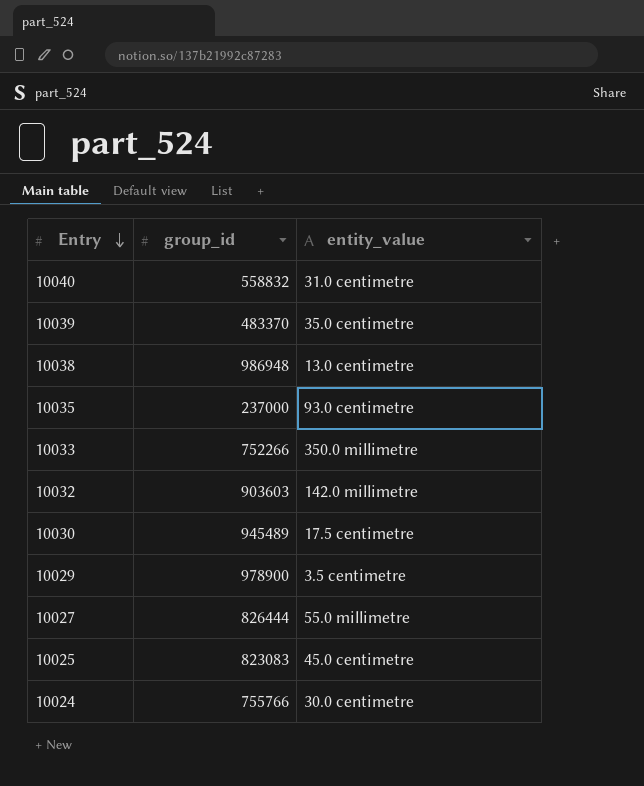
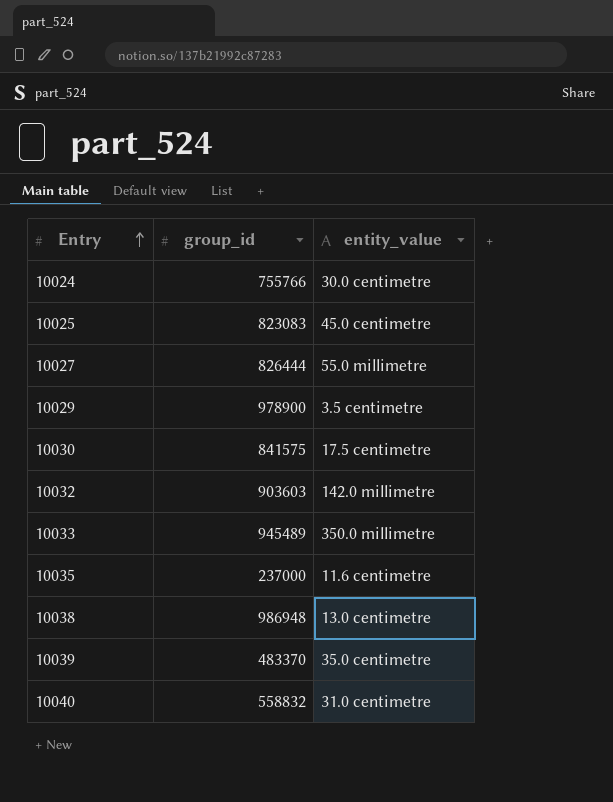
row order: Entry descending -> Entry ascending
10030 | group_id: 945489 -> 841575
10033 | group_id: 752266 -> 945489
10035 | entity_value: 93.0 centimetre -> 11.6 centimetre

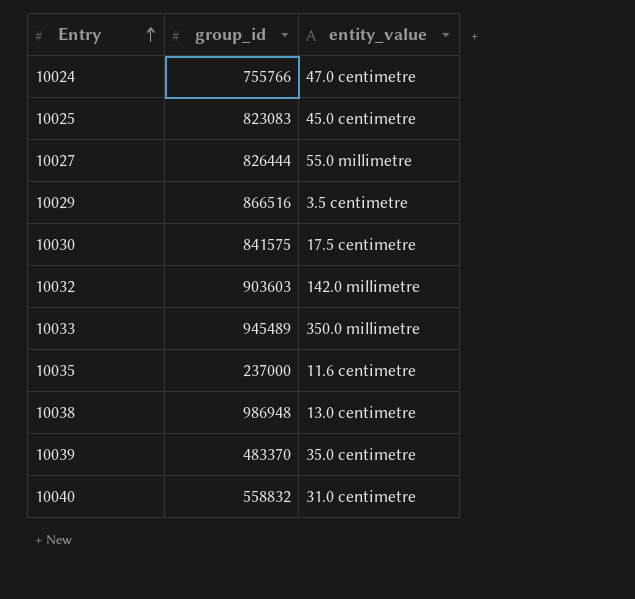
10024 | entity_value: 30.0 centimetre -> 47.0 centimetre
10029 | group_id: 978900 -> 866516

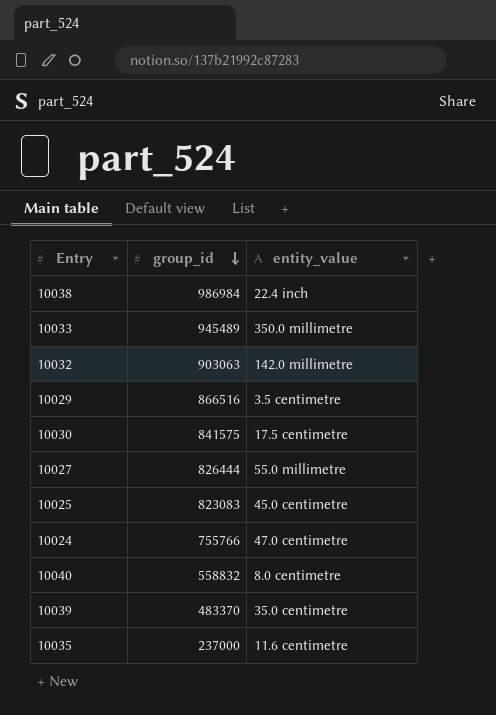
row order: Entry ascending -> group_id descending
10038 | group_id: 986948 -> 986984
10038 | entity_value: 13.0 centimetre -> 22.4 inch
10032 | group_id: 903603 -> 903063
10040 | entity_value: 31.0 centimetre -> 8.0 centimetre

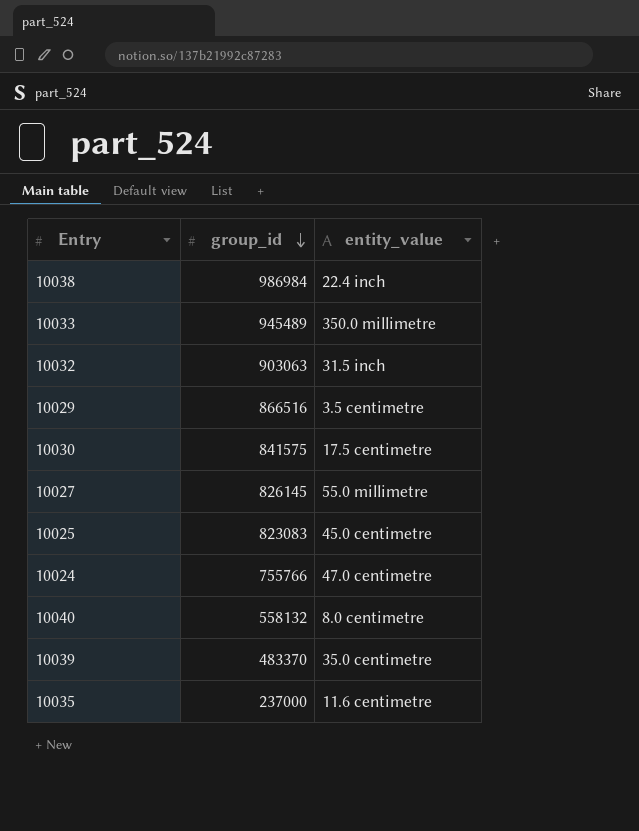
10032 | entity_value: 142.0 millimetre -> 31.5 inch
10027 | group_id: 826444 -> 826145
10040 | group_id: 558832 -> 558132

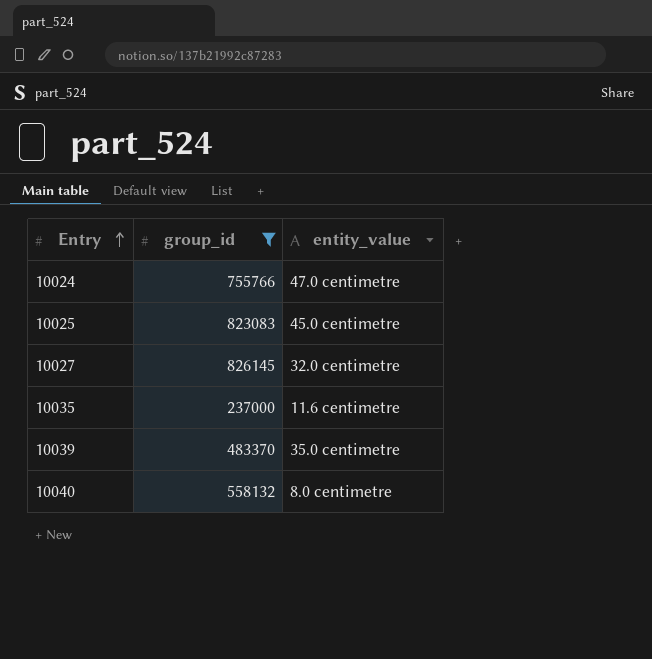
filter: none -> group_id <= 826145
row order: group_id descending -> Entry ascending
10027 | entity_value: 55.0 millimetre -> 32.0 centimetre

